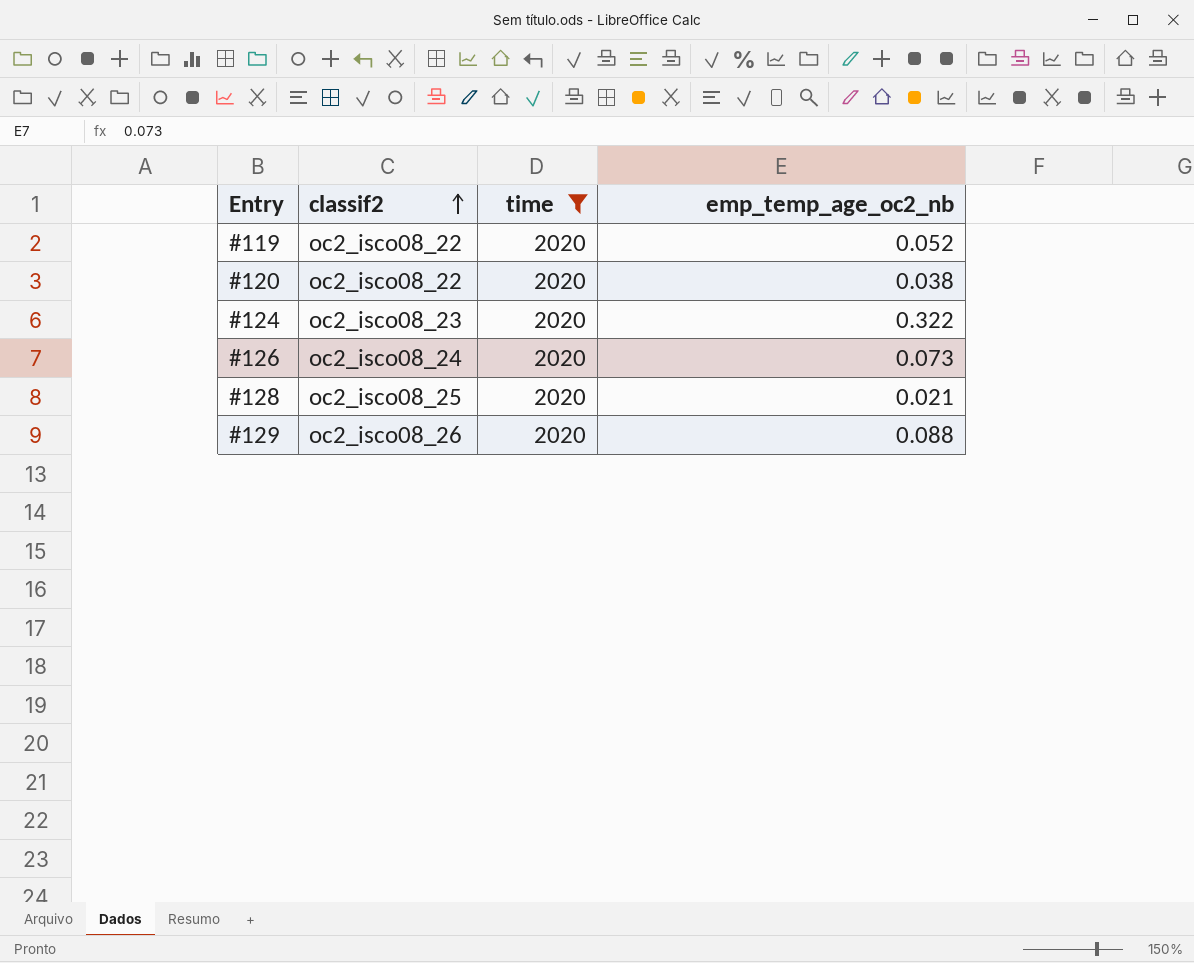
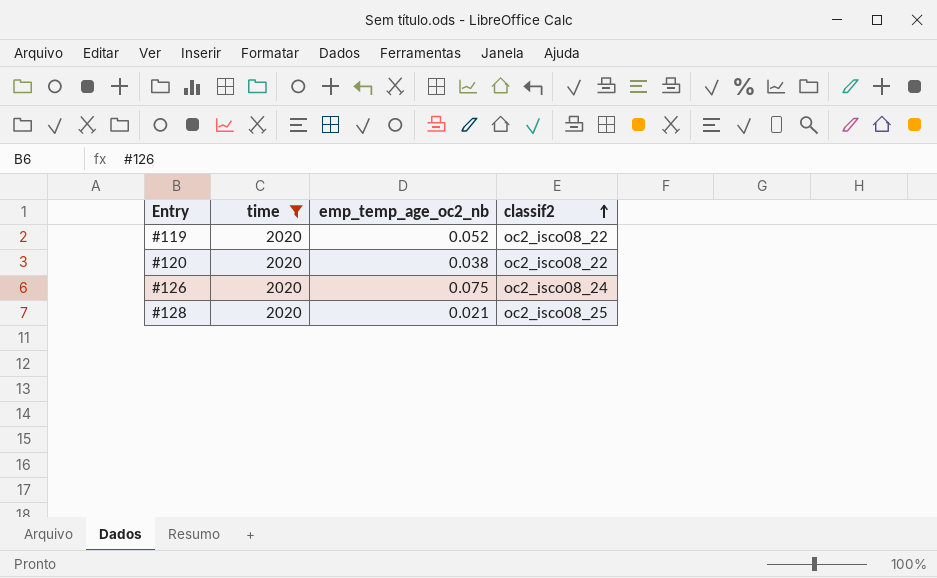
column classif2 | position: 2 -> 4
row #124: oc2_isco08_23 | 2020 | 0.322 -> none
row #129: oc2_isco08_26 | 2020 | 0.088 -> none
#126 | emp_temp_age_oc2_nb: 0.073 -> 0.075

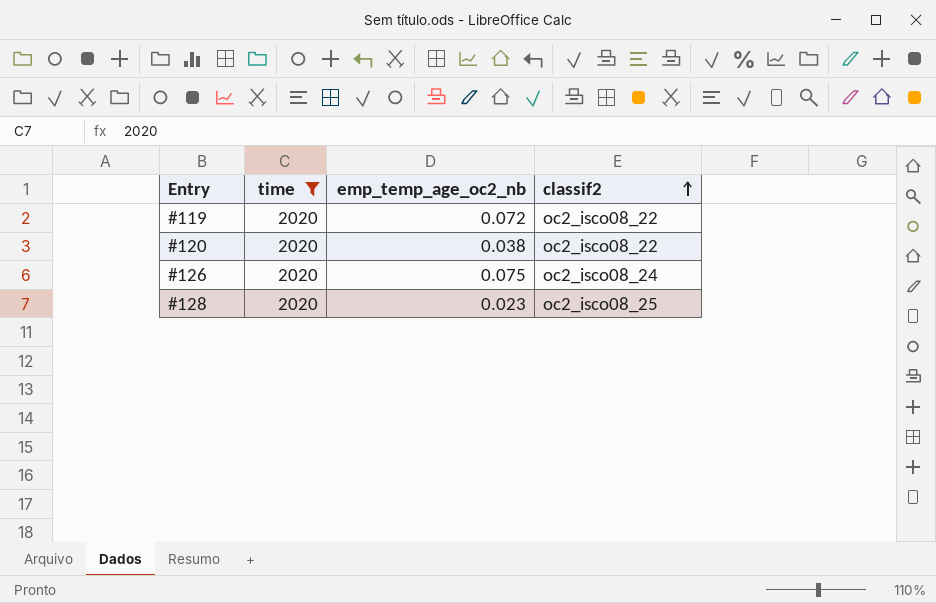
#119 | emp_temp_age_oc2_nb: 0.052 -> 0.072
#128 | emp_temp_age_oc2_nb: 0.021 -> 0.023

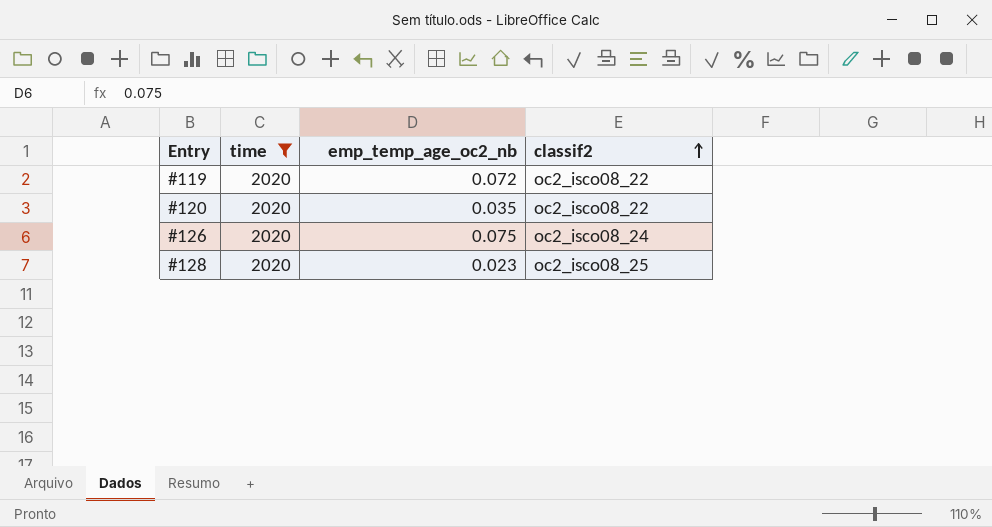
#120 | emp_temp_age_oc2_nb: 0.038 -> 0.035

